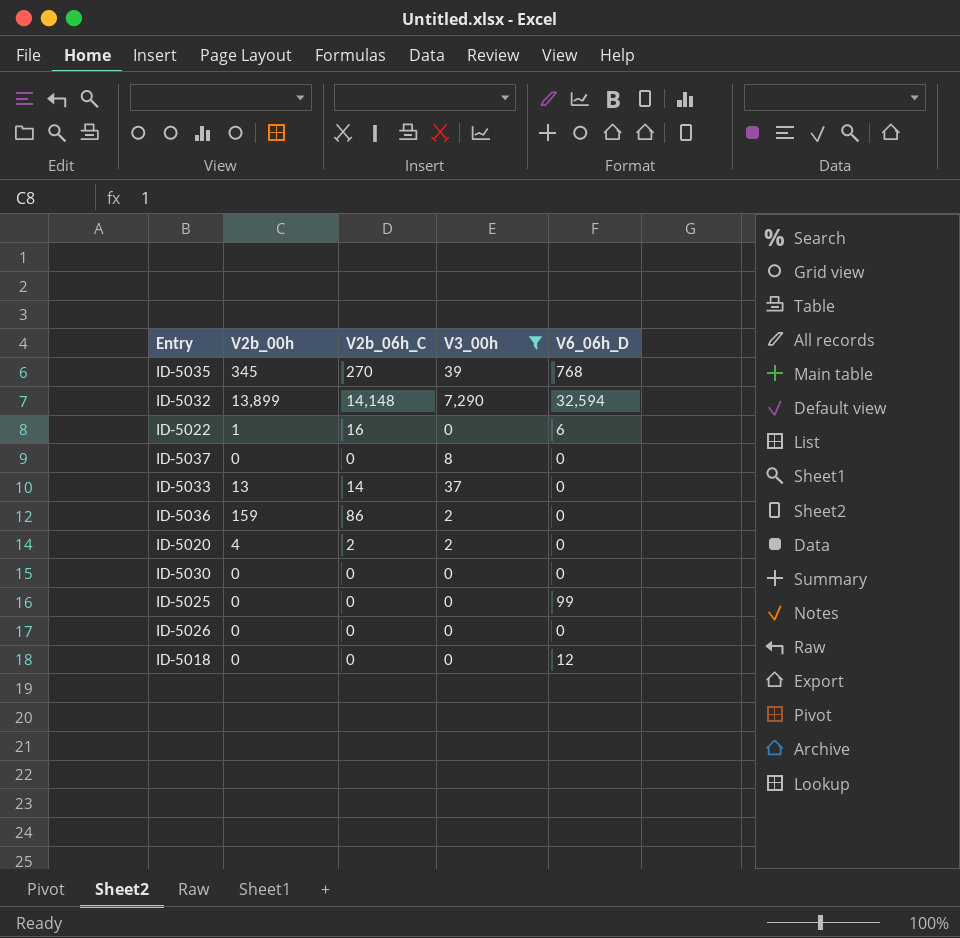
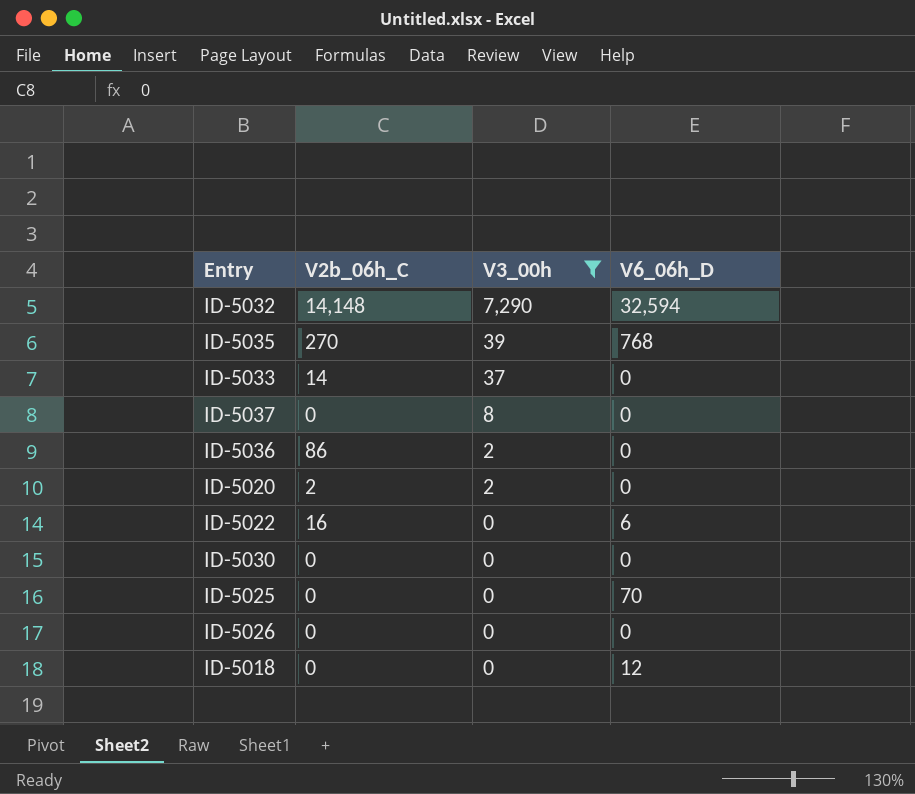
row order: none -> V3_00h descending
column V2b_00h | position: 2 -> none
ID-5025 | V6_06h_D: 99 -> 70

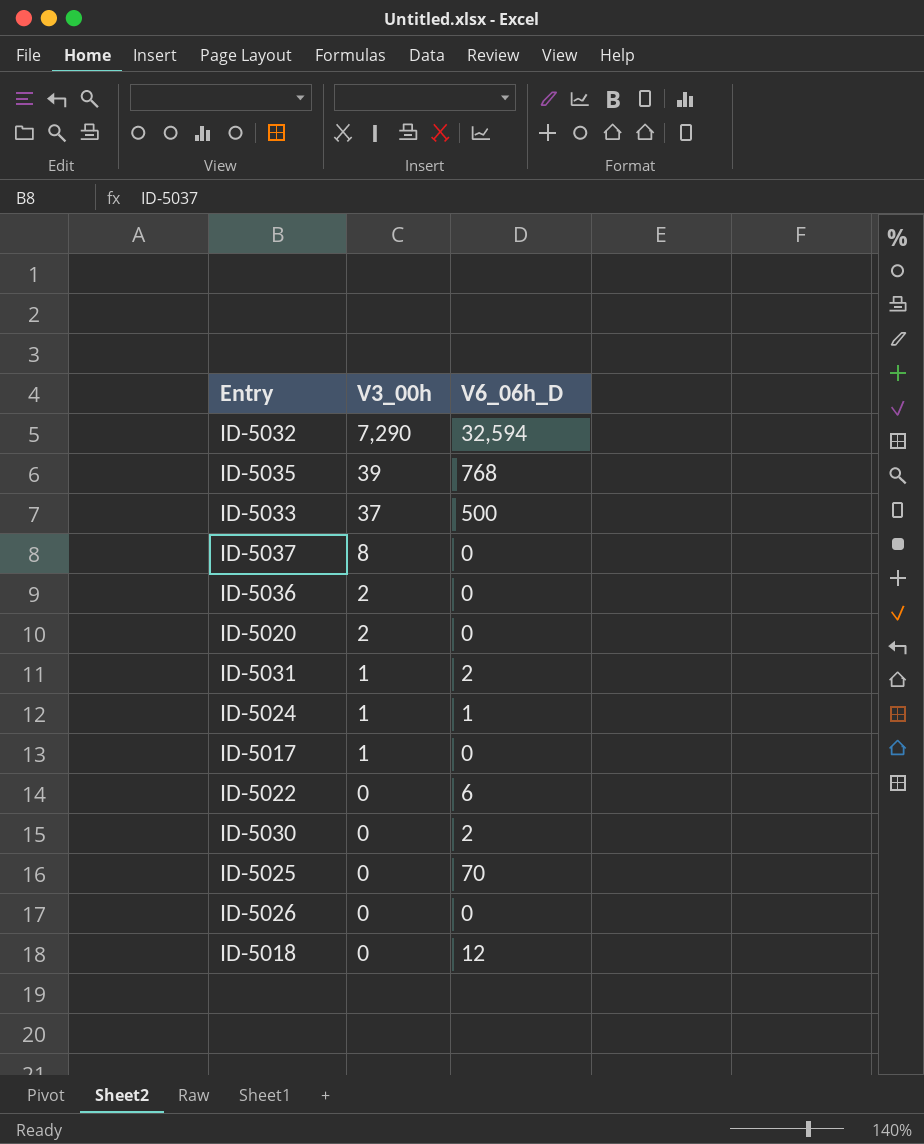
filter: V3_00h != 1 -> none
column V2b_06h_C | position: 2 -> none
ID-5033 | V6_06h_D: 0 -> 500
ID-5030 | V6_06h_D: 0 -> 2

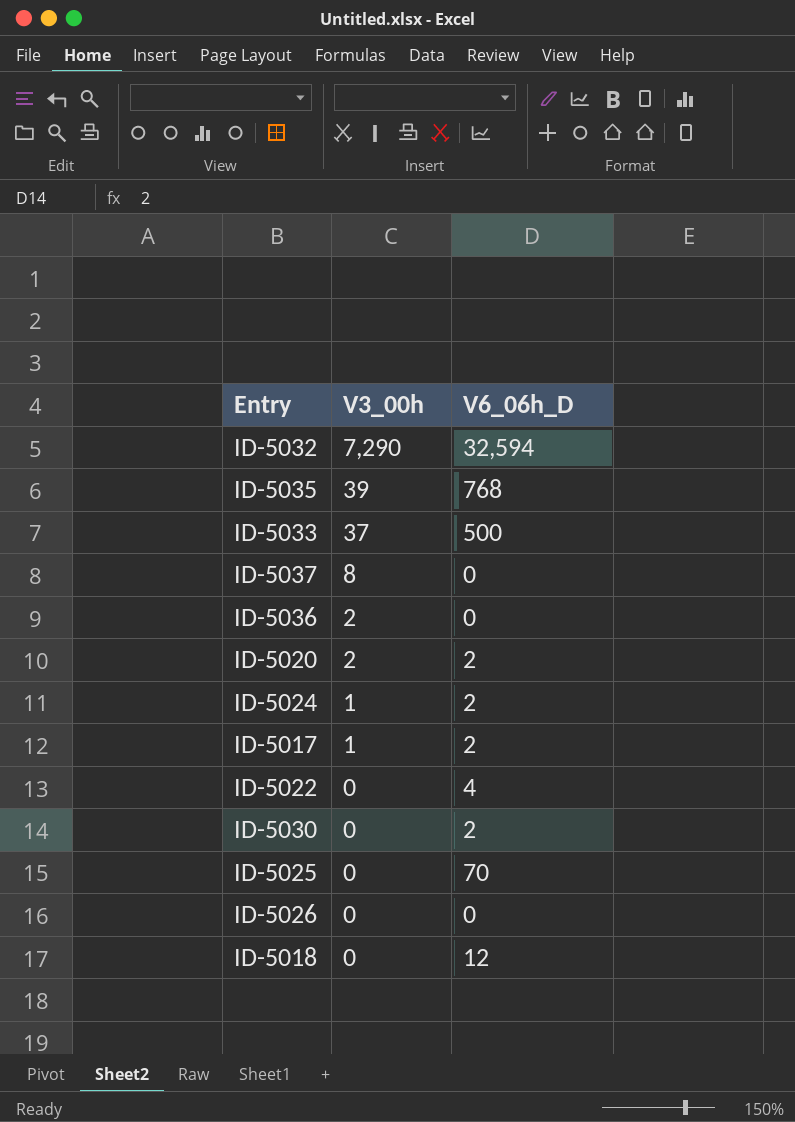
row ID-5031: 1 | 2 -> none
ID-5020 | V6_06h_D: 0 -> 2
ID-5024 | V6_06h_D: 1 -> 2
ID-5017 | V6_06h_D: 0 -> 2
ID-5022 | V6_06h_D: 6 -> 4

